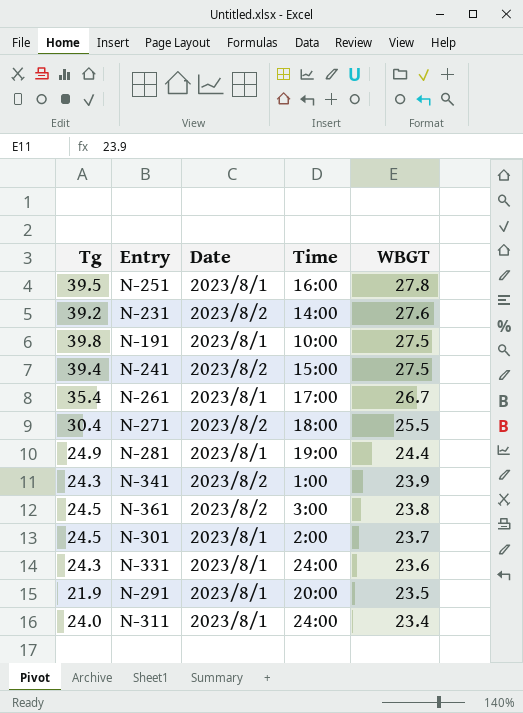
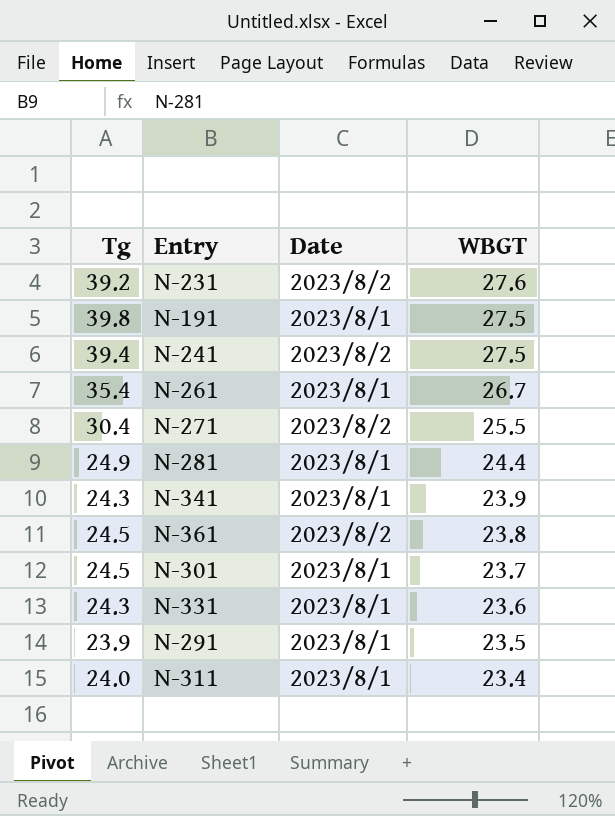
column Time | position: 4 -> none
row N-251: 39.5 | 2023/8/1 | 16:00 | 27.8 -> none
N-341 | Date: 2023/8/2 -> 2023/8/1
N-291 | Tg: 21.9 -> 23.9

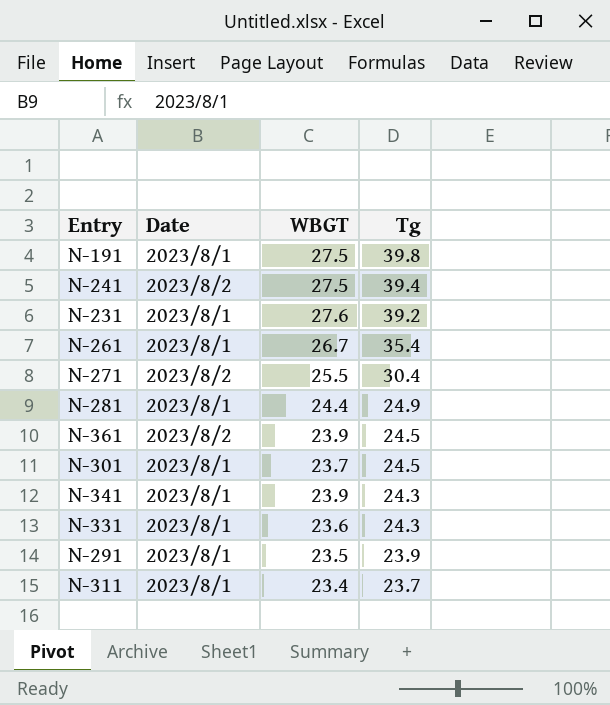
row order: WBGT descending -> Tg descending
column Tg | position: 1 -> 4
N-231 | Date: 2023/8/2 -> 2023/8/1
N-361 | WBGT: 23.8 -> 23.9
N-311 | Tg: 24.0 -> 23.7

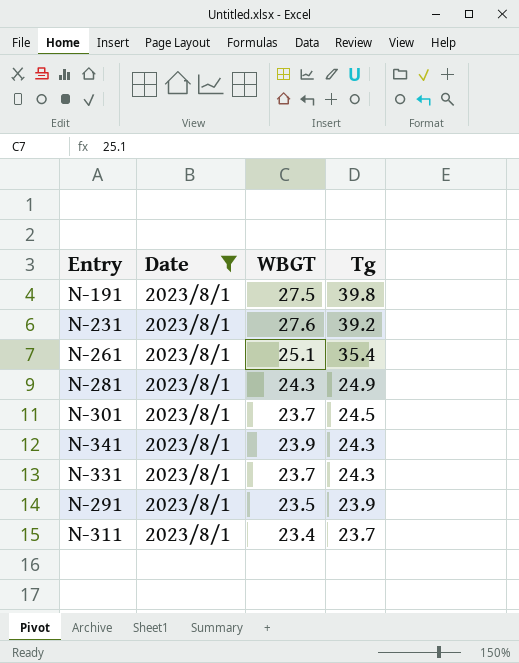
filter: none -> Date = 2023/8/1
N-261 | WBGT: 26.7 -> 25.1
N-281 | WBGT: 24.4 -> 24.3
N-331 | WBGT: 23.6 -> 23.7

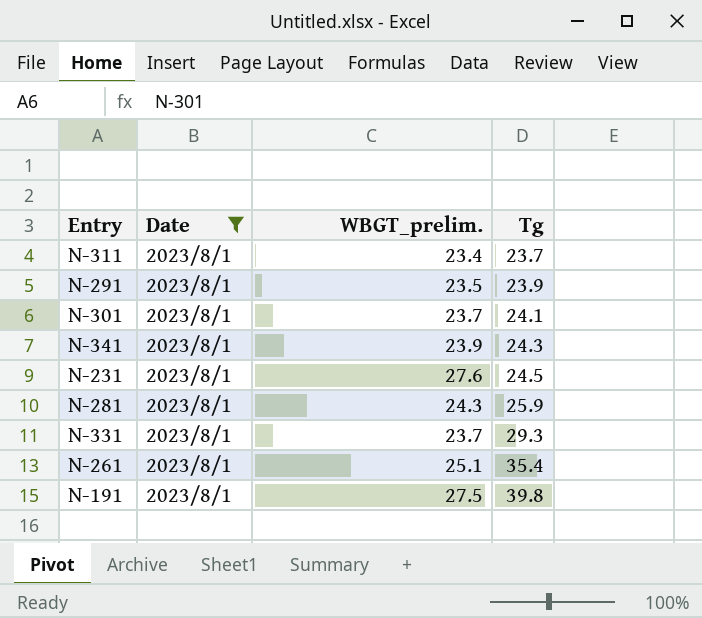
row order: Tg descending -> Tg ascending
column name: WBGT -> WBGT_prelim.
N-301 | Tg: 24.5 -> 24.1
N-231 | Tg: 39.2 -> 24.5
N-281 | Tg: 24.9 -> 25.9
N-331 | Tg: 24.3 -> 29.3

